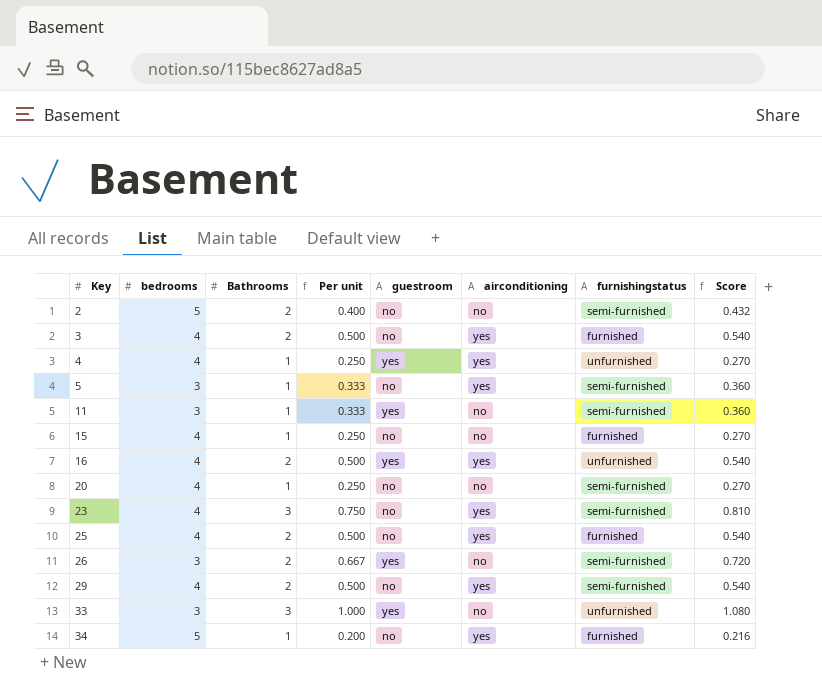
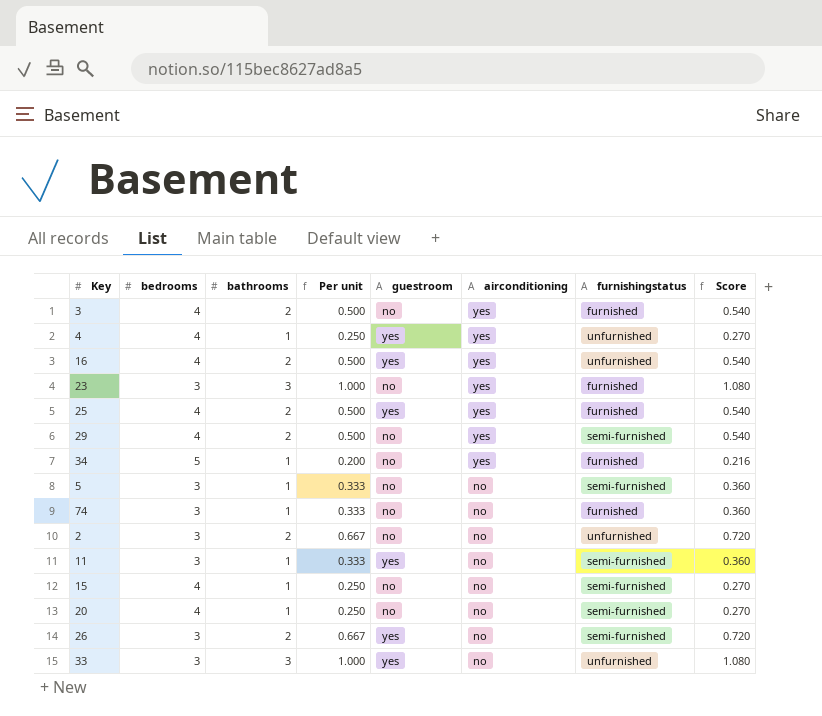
row order: Key ascending -> airconditioning descending
column name: Bathrooms -> bathrooms
23 | bedrooms: 4 -> 3
23 | Per unit: 0.750 -> 1.000
23 | furnishingstatus: semi-furnished -> furnished
23 | Score: 0.810 -> 1.080
25 | guestroom: no -> yes
5 | airconditioning: yes -> no
row 74: none -> 3 | 1 | 0.333 | no | no | furnished | 0.360
2 | bedrooms: 5 -> 3
2 | Per unit: 0.400 -> 0.667
2 | furnishingstatus: semi-furnished -> unfurnished
2 | Score: 0.432 -> 0.720
15 | furnishingstatus: furnished -> semi-furnished

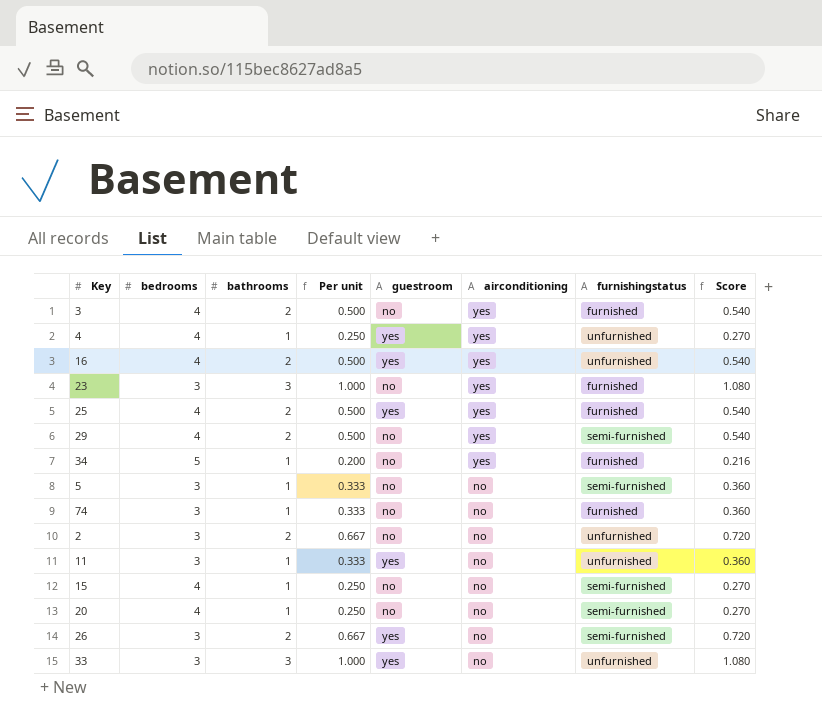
11 | furnishingstatus: semi-furnished -> unfurnished

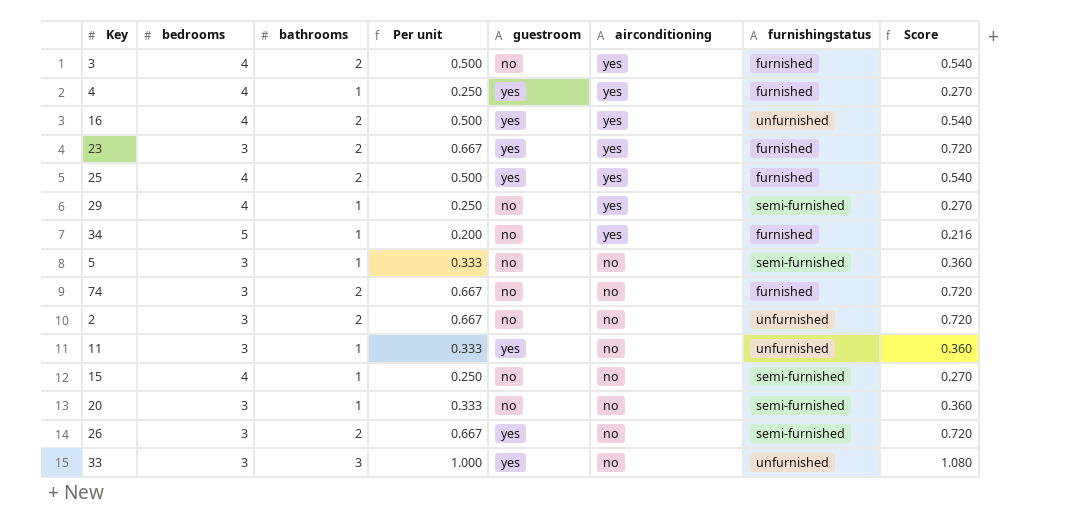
4 | furnishingstatus: unfurnished -> furnished
23 | bathrooms: 3 -> 2
23 | Per unit: 1.000 -> 0.667
23 | guestroom: no -> yes
23 | Score: 1.080 -> 0.720
29 | bathrooms: 2 -> 1
29 | Per unit: 0.500 -> 0.250
29 | Score: 0.540 -> 0.270
74 | bathrooms: 1 -> 2
74 | Per unit: 0.333 -> 0.667
74 | Score: 0.360 -> 0.720
20 | bedrooms: 4 -> 3
20 | Per unit: 0.250 -> 0.333
20 | Score: 0.270 -> 0.360

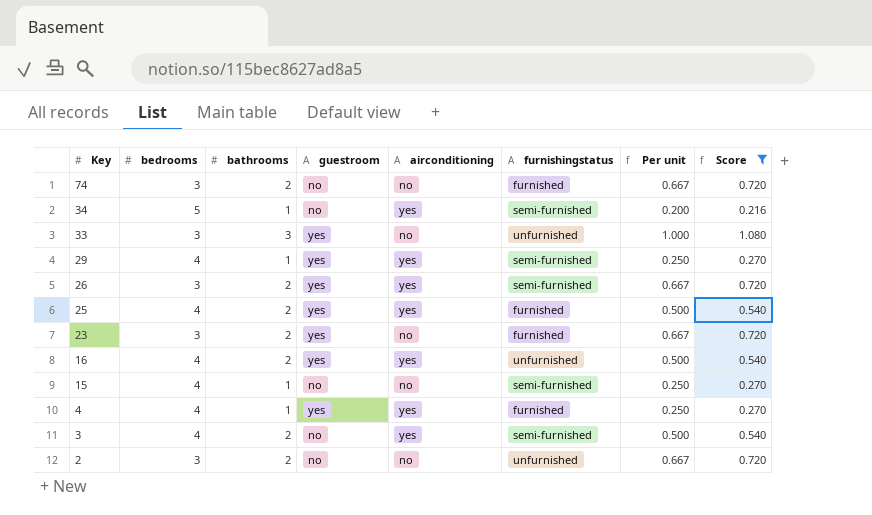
filter: none -> Score != 0.360
row order: airconditioning descending -> Key descending
column Per unit | position: 4 -> 7
34 | furnishingstatus: furnished -> semi-furnished
29 | guestroom: no -> yes
26 | airconditioning: no -> yes
23 | airconditioning: yes -> no
3 | furnishingstatus: furnished -> semi-furnished

